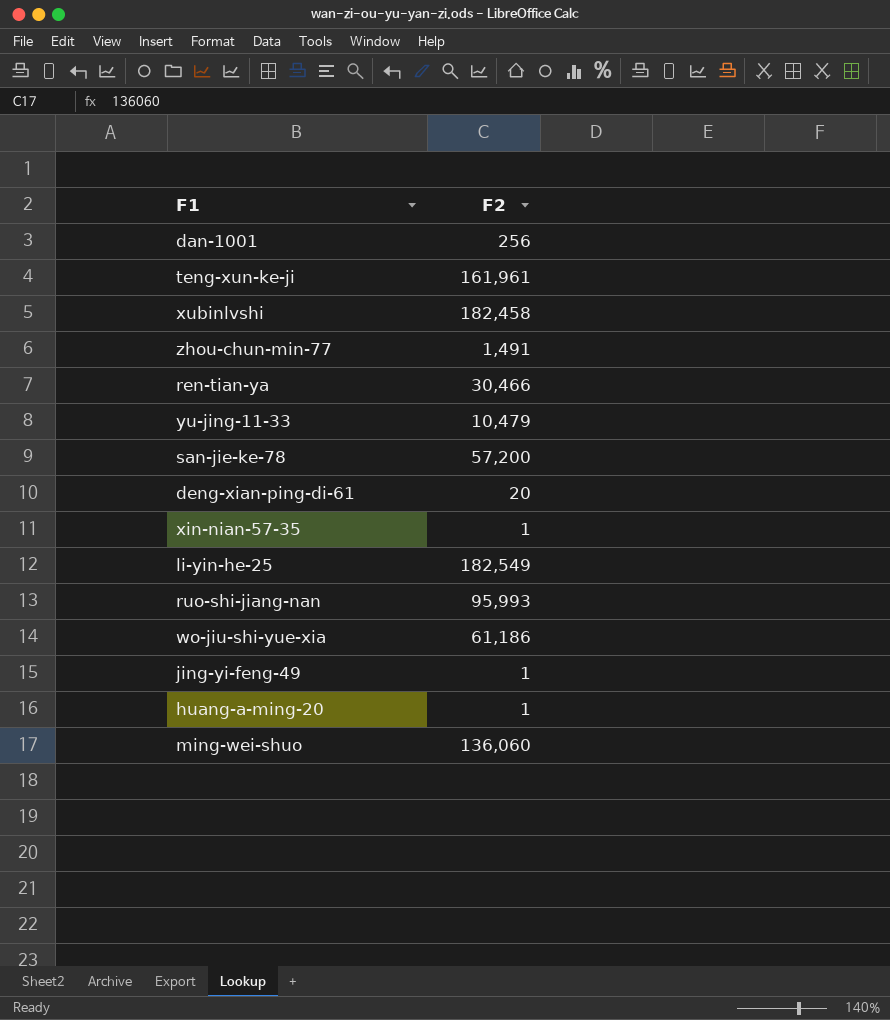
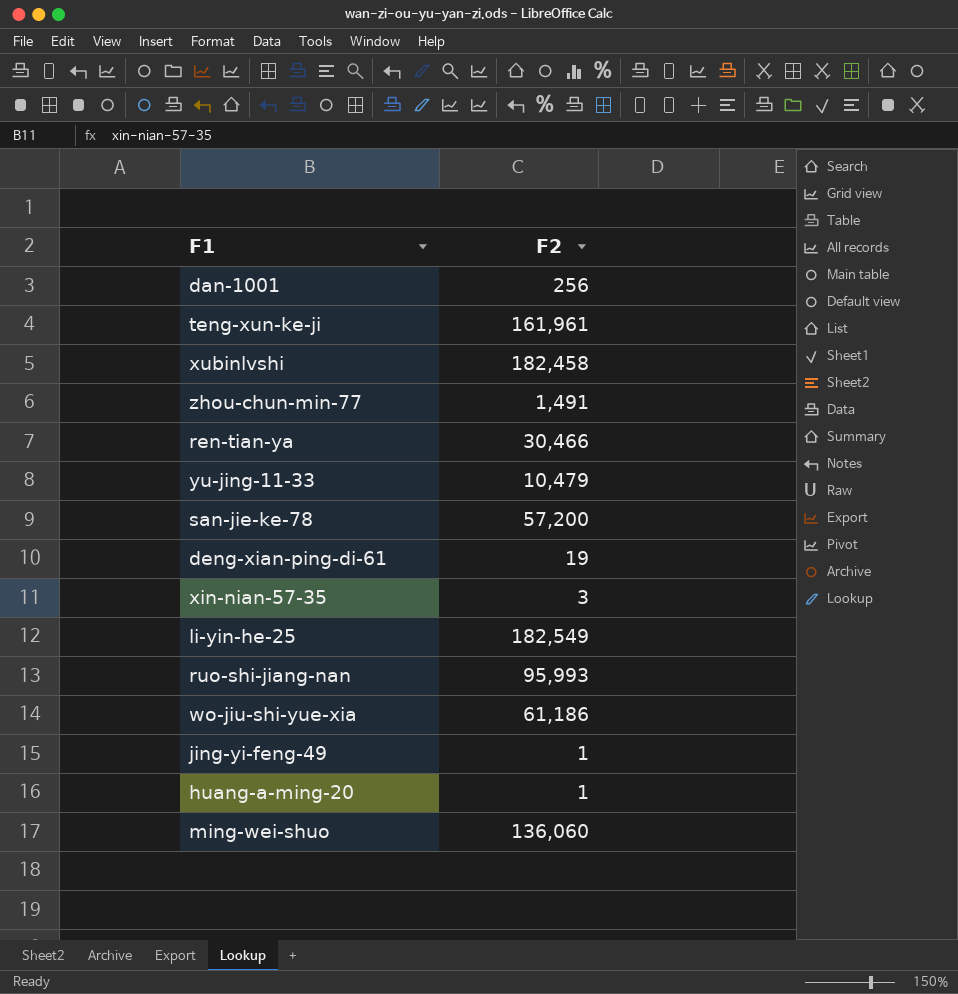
deng-xian-ping-di-61 | F2: 20 -> 19
xin-nian-57-35 | F2: 1 -> 3

